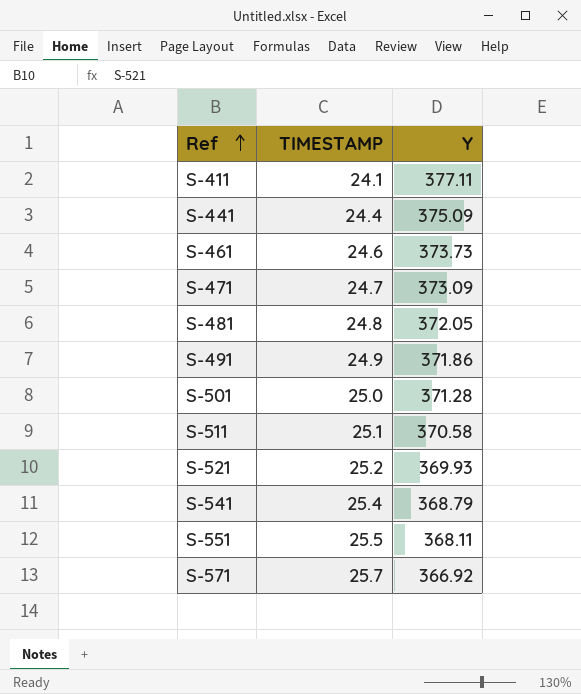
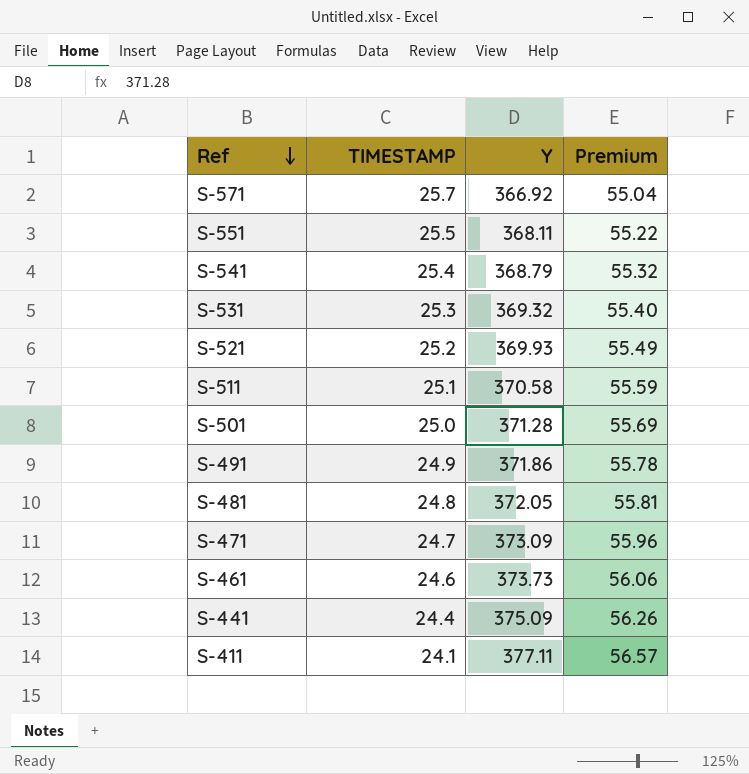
row order: Ref ascending -> Ref descending
column Premium | formula: none -> [Y] * 0.15
row S-531: none -> 25.3 | 369.32 | 55.40

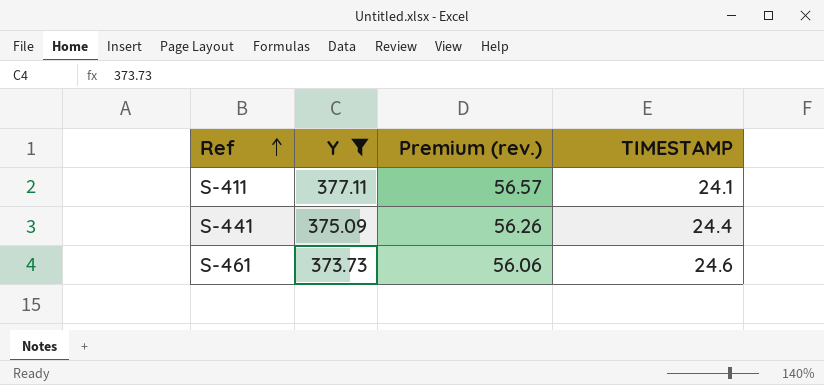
filter: none -> Y >= 373.73
row order: Ref descending -> Ref ascending
column name: Premium -> Premium (rev.)
column TIMESTAMP | position: 2 -> 4

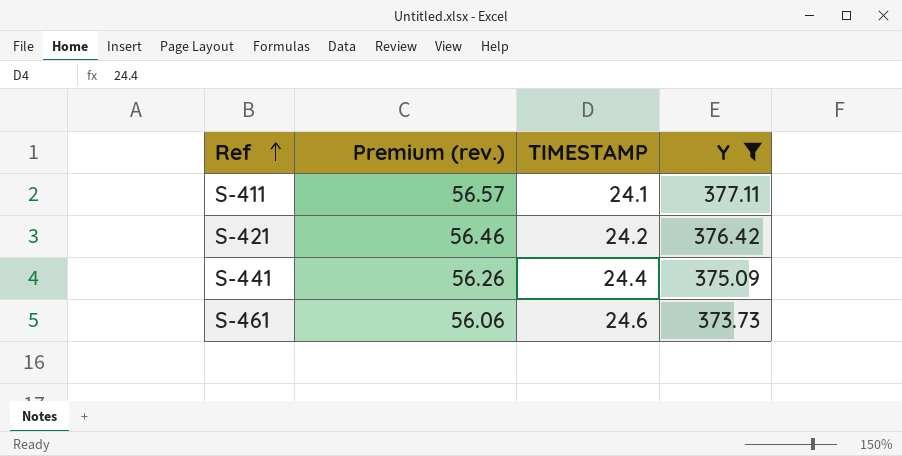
column Y | position: 2 -> 4
row S-421: none -> 56.46 | 24.2 | 376.42

